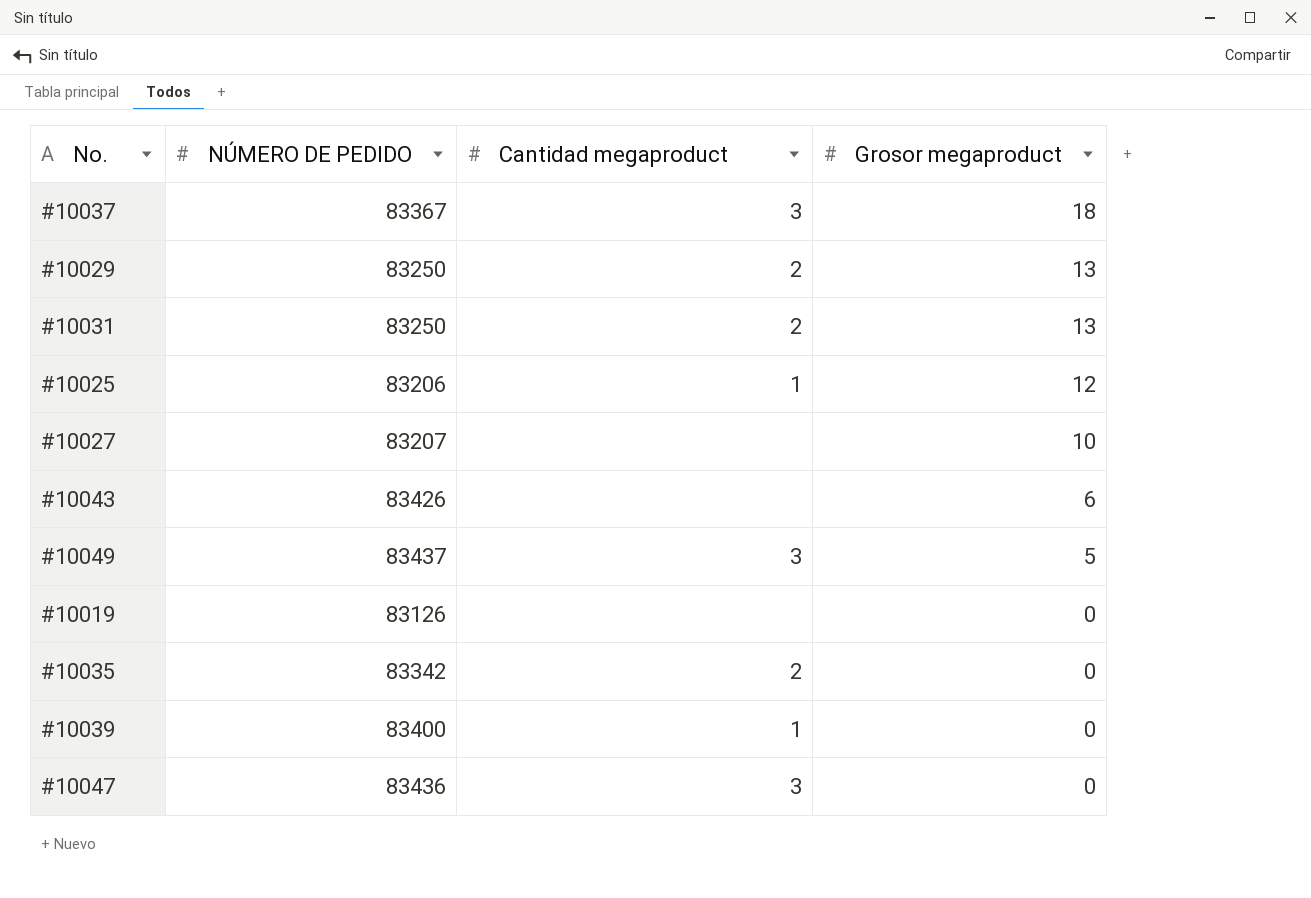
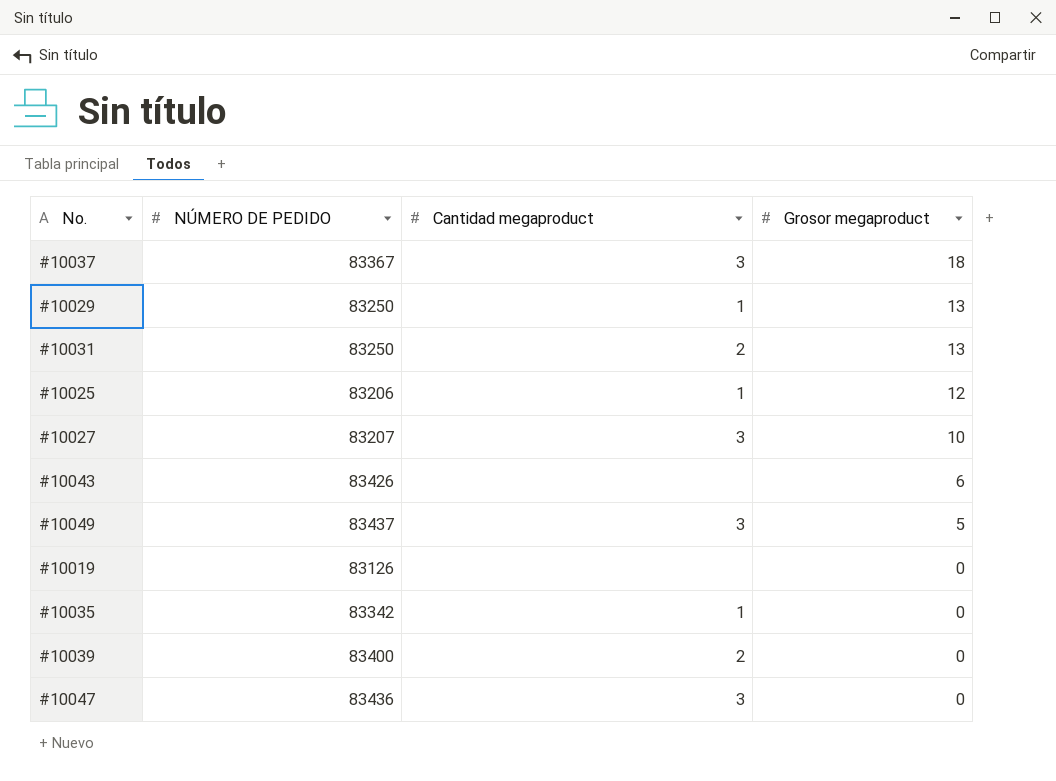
#10029 | Cantidad megaproduct: 2 -> 1
#10027 | Cantidad megaproduct: none -> 3
#10035 | Cantidad megaproduct: 2 -> 1
#10039 | Cantidad megaproduct: 1 -> 2

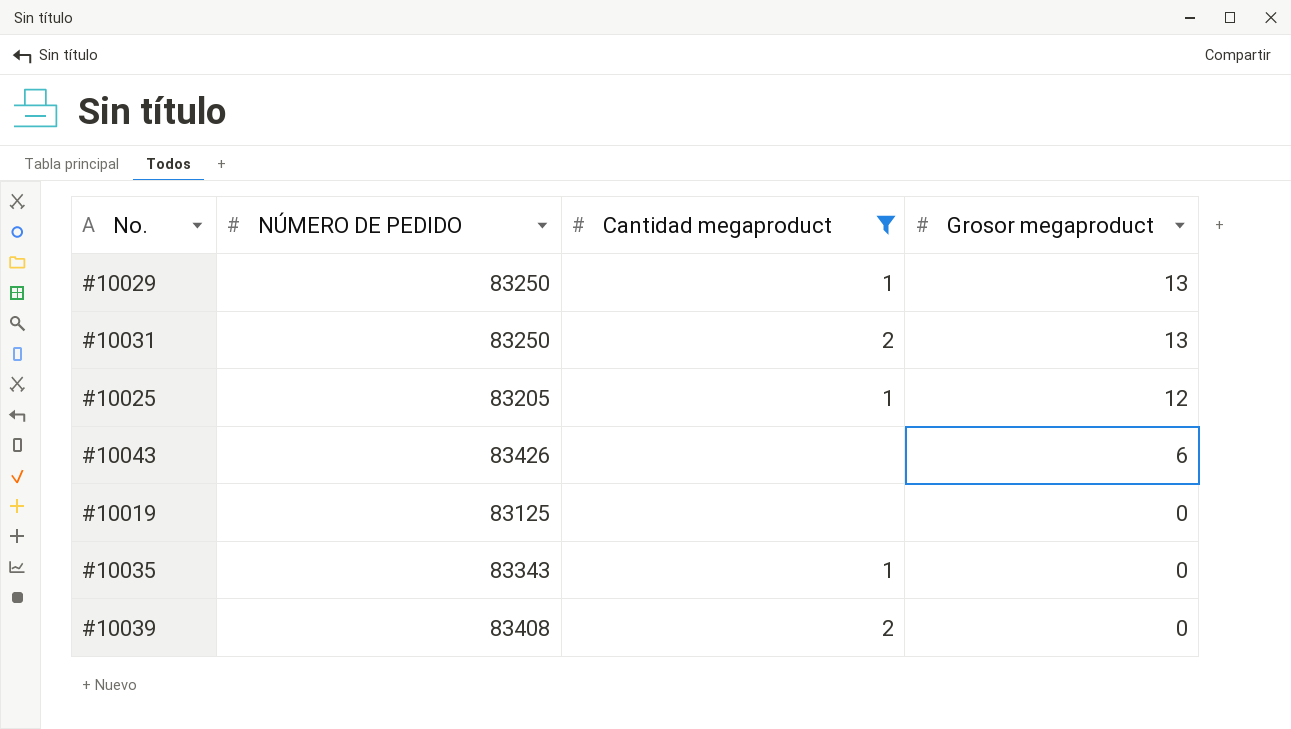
filter: none -> Cantidad megaproduct != 3
#10025 | NÚMERO DE PEDIDO: 83206 -> 83205
#10019 | NÚMERO DE PEDIDO: 83126 -> 83125
#10035 | NÚMERO DE PEDIDO: 83342 -> 83343
#10039 | NÚMERO DE PEDIDO: 83400 -> 83408

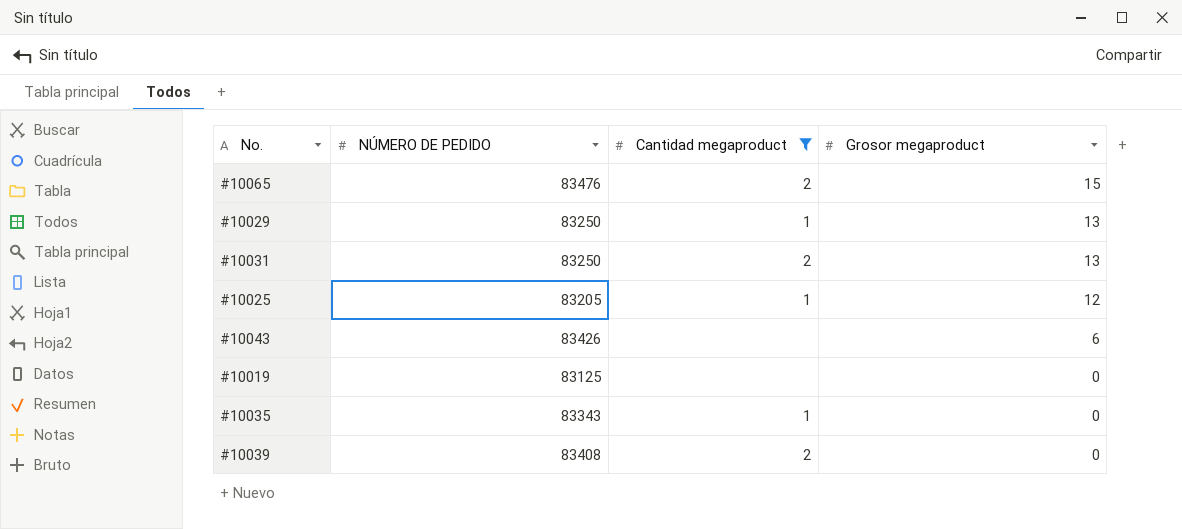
row #10065: none -> 83476 | 2 | 15

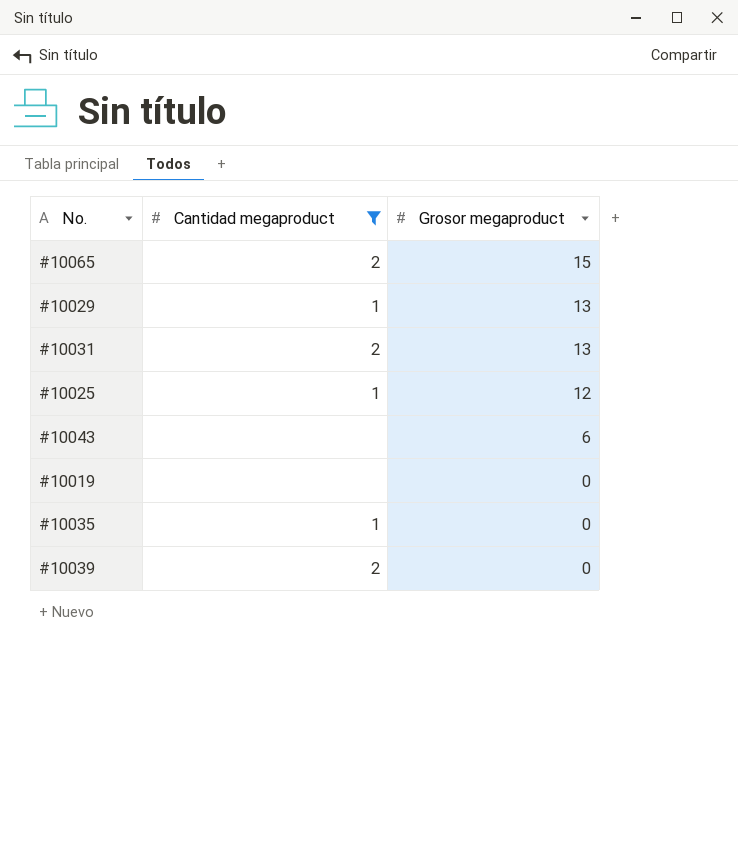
column NÚMERO DE PEDIDO | position: 2 -> none

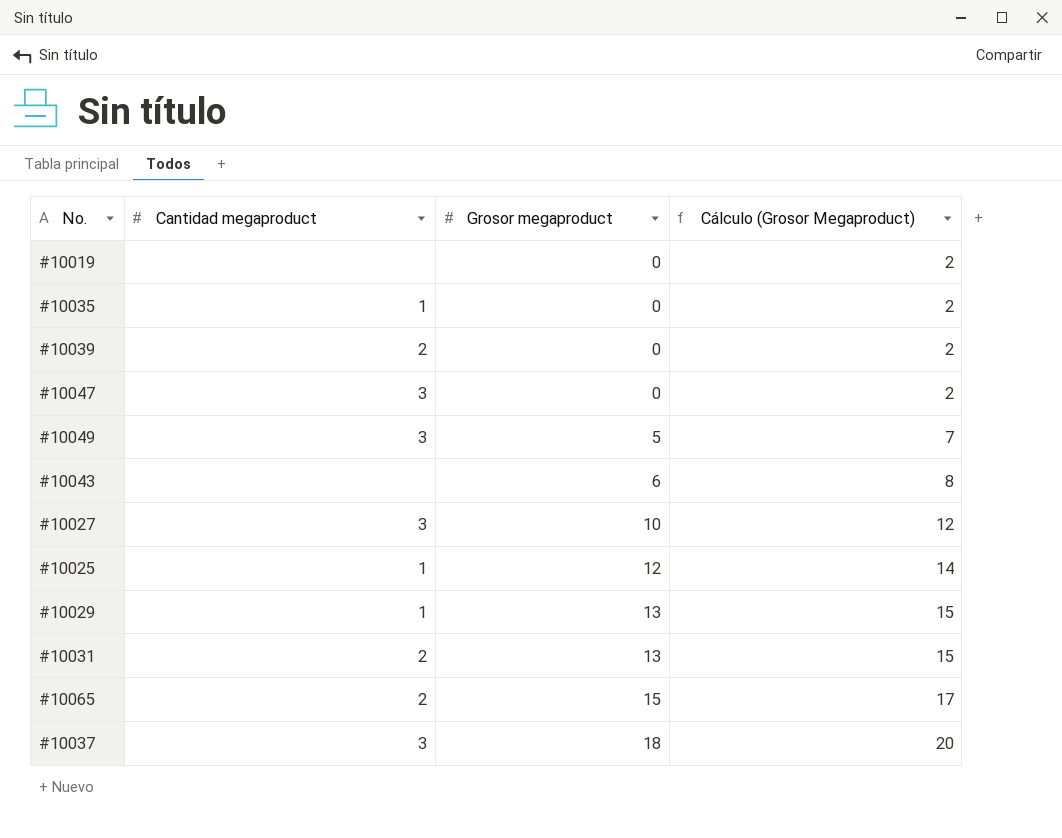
filter: Cantidad megaproduct != 3 -> none
row order: Grosor megaproduct descending -> Grosor megaproduct ascending
column Cálculo (Grosor Megaproduct) | formula: none -> [Grosor megaproduct] + 2

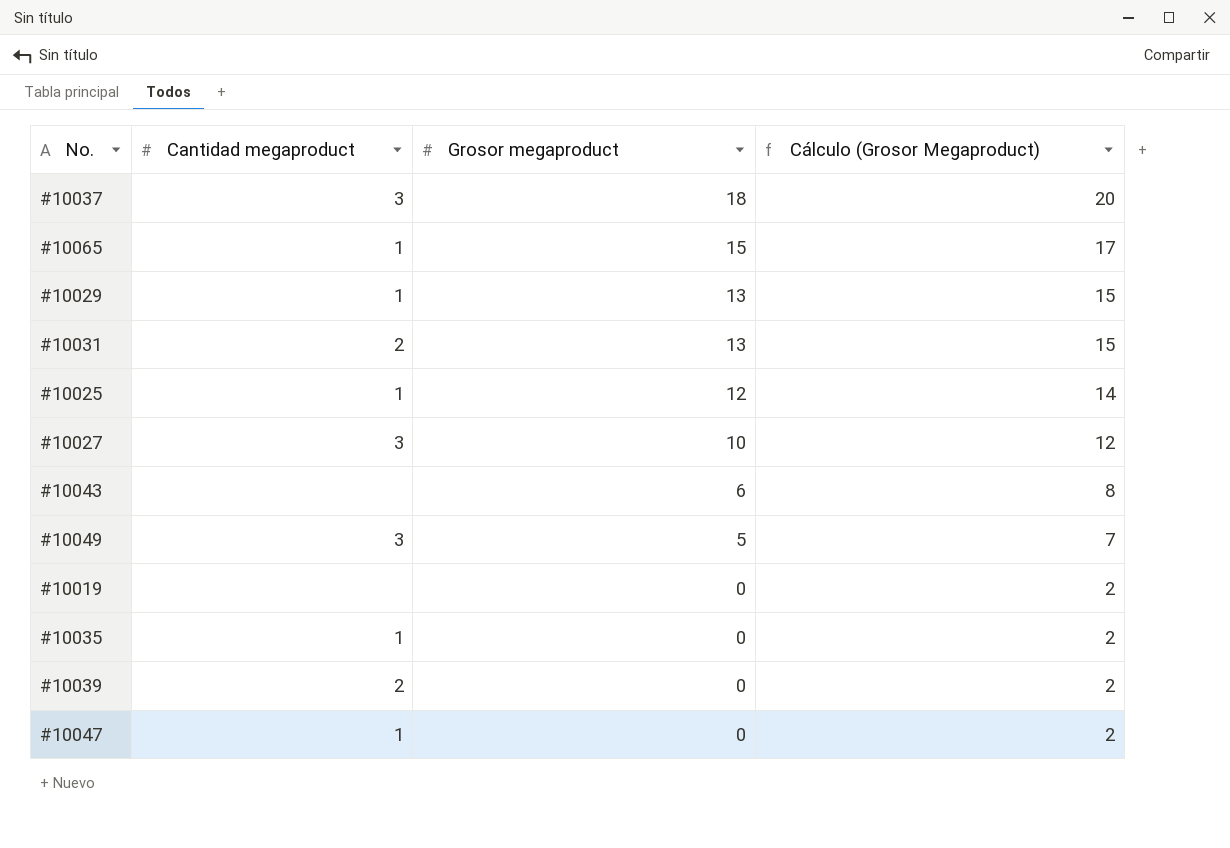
row order: Grosor megaproduct ascending -> Grosor megaproduct descending
#10065 | Cantidad megaproduct: 2 -> 1
#10047 | Cantidad megaproduct: 3 -> 1

